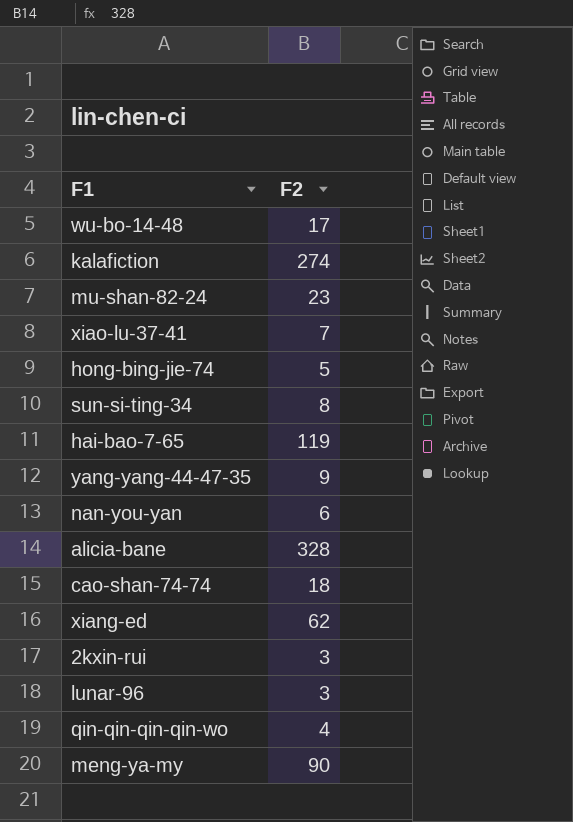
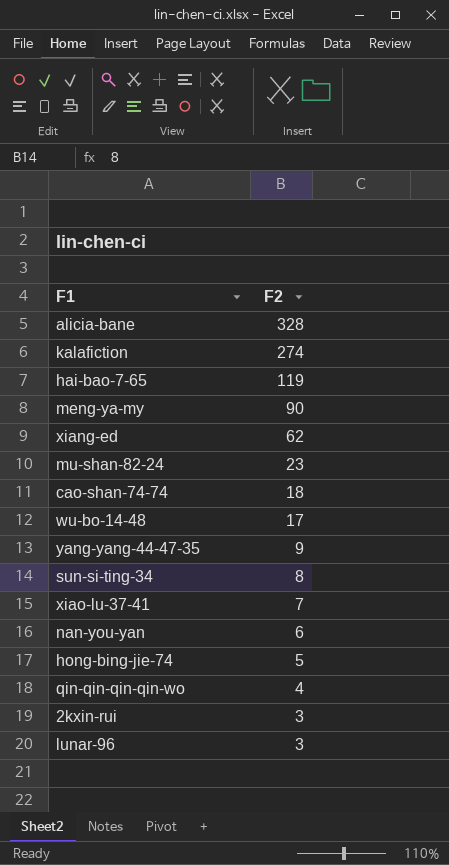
row order: none -> F2 descending

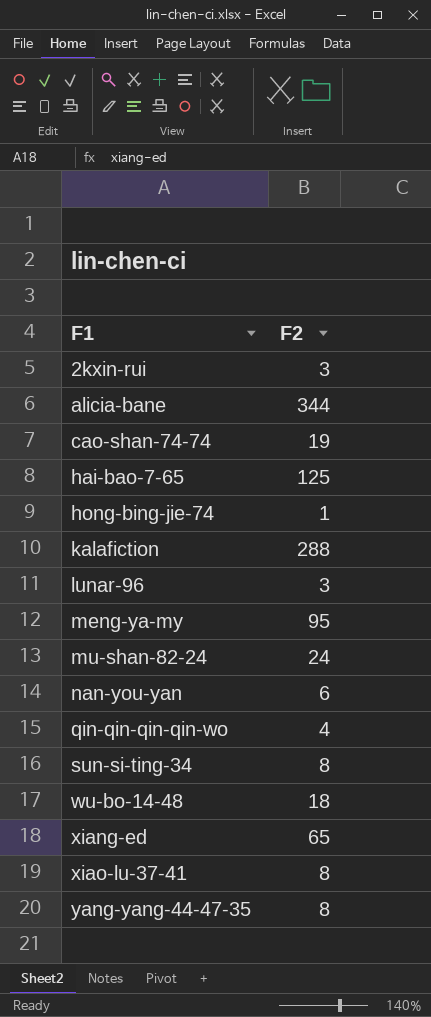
row order: F2 descending -> F1 ascending
alicia-bane | F2: 328 -> 344
cao-shan-74-74 | F2: 18 -> 19
hai-bao-7-65 | F2: 119 -> 125
hong-bing-jie-74 | F2: 5 -> 1
kalafiction | F2: 274 -> 288
meng-ya-my | F2: 90 -> 95
mu-shan-82-24 | F2: 23 -> 24
wu-bo-14-48 | F2: 17 -> 18
xiang-ed | F2: 62 -> 65
xiao-lu-37-41 | F2: 7 -> 8
yang-yang-44-47-35 | F2: 9 -> 8

